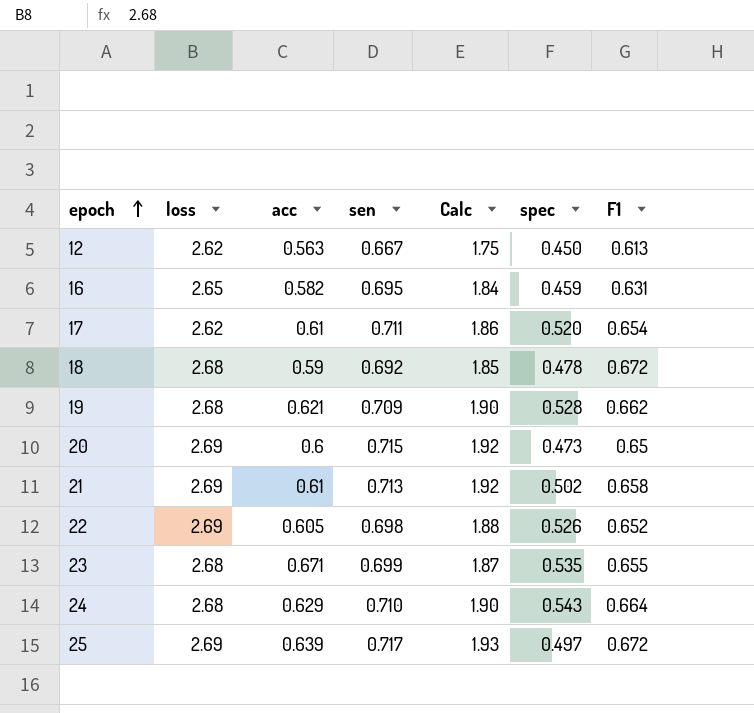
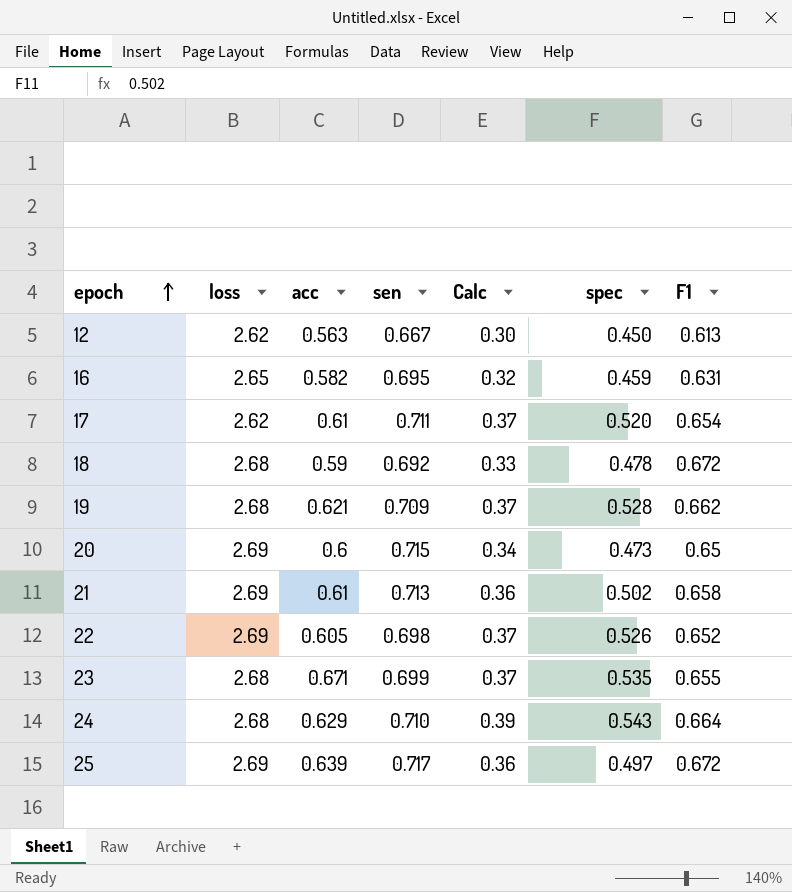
column Calc | formula: [loss] * [sen] -> [sen] * [spec]

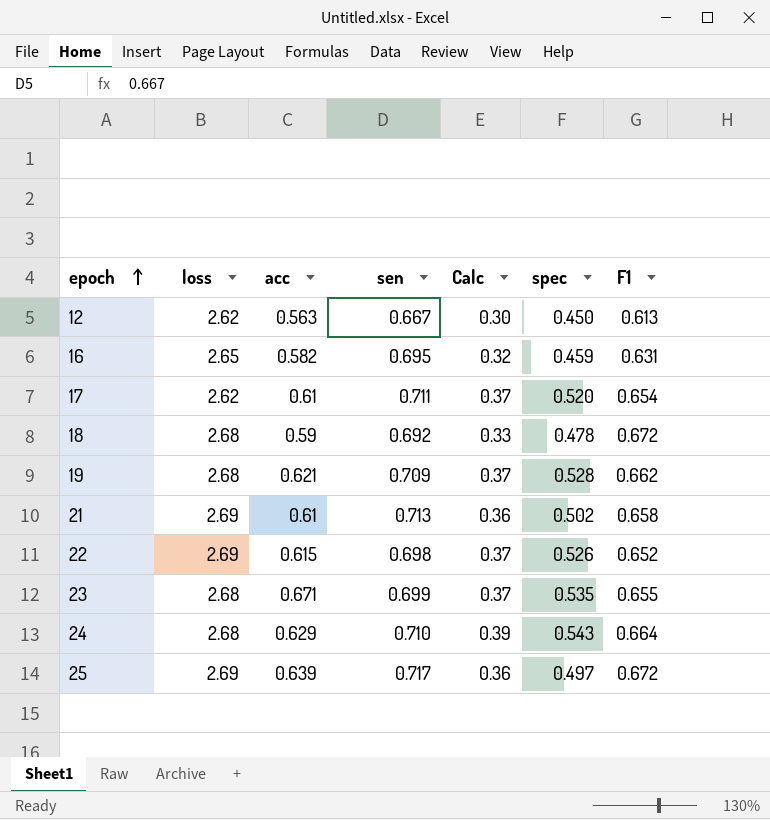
row 20: 2.69 | 0.6 | 0.715 | 0.34 | 0.473 | 0.65 -> none
22 | acc: 0.605 -> 0.615

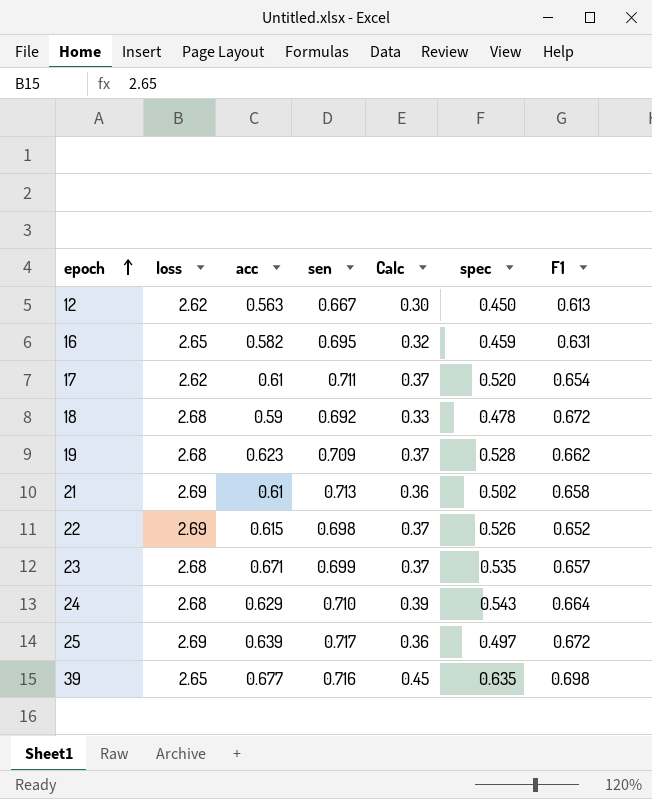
19 | acc: 0.621 -> 0.623
23 | F1: 0.655 -> 0.657
row 39: none -> 2.65 | 0.677 | 0.716 | 0.45 | 0.635 | 0.698

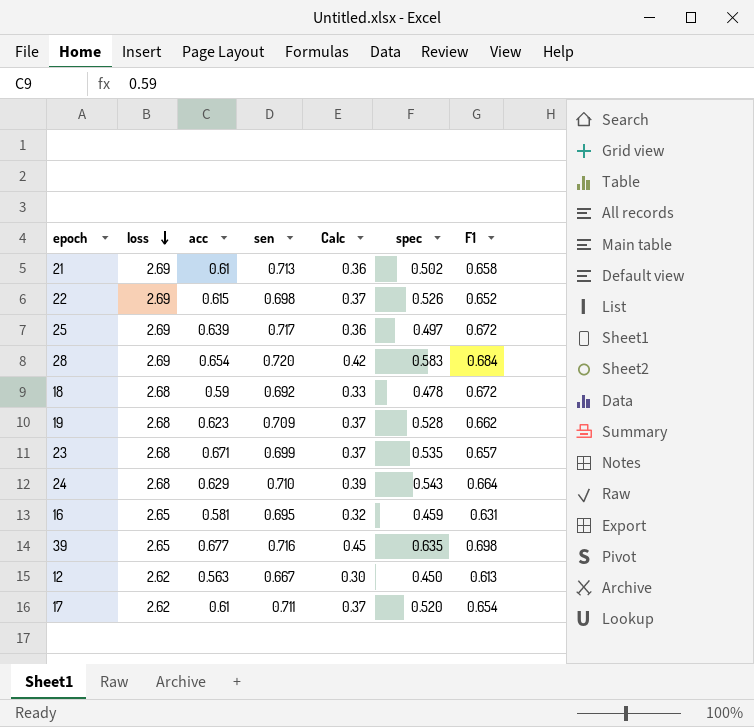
row order: epoch ascending -> loss descending
row 28: none -> 2.69 | 0.654 | 0.720 | 0.42 | 0.583 | 0.684
16 | acc: 0.582 -> 0.581

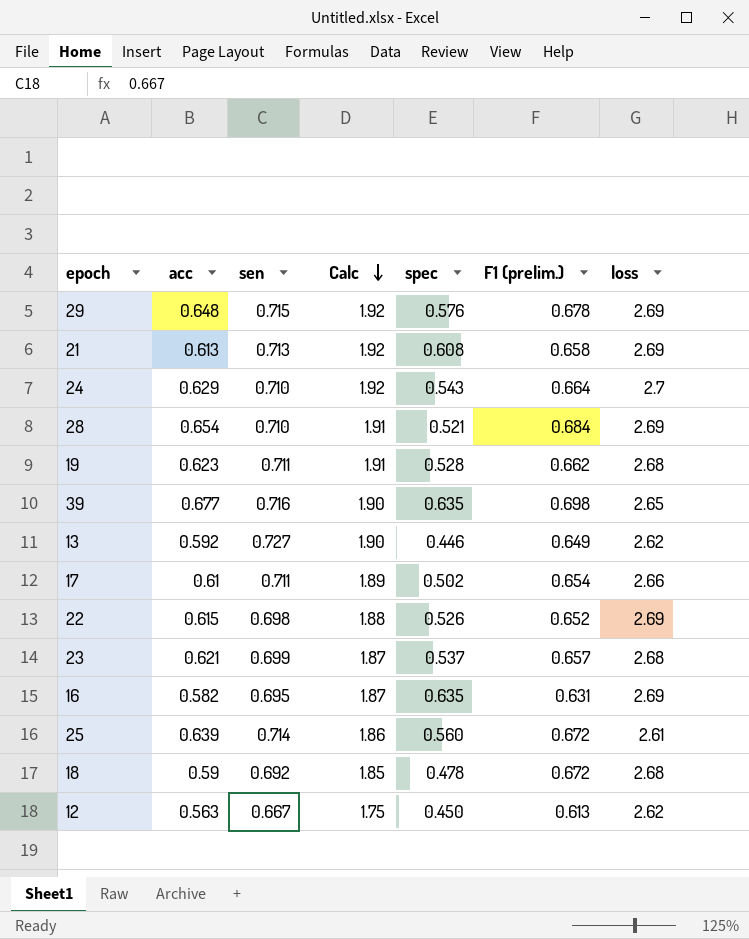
row order: loss descending -> Calc descending
column Calc | formula: [sen] * [spec] -> [sen] * [loss]
column name: F1 -> F1 (prelim.)
column loss | position: 2 -> 7
row 29: none -> 0.648 | 0.715 | 1.92 | 0.576 | 0.678 | 2.69
21 | acc: 0.61 -> 0.613
21 | spec: 0.502 -> 0.608
24 | loss: 2.68 -> 2.7
28 | sen: 0.720 -> 0.710
28 | spec: 0.583 -> 0.521
19 | sen: 0.709 -> 0.711
row 13: none -> 0.592 | 0.727 | 1.90 | 0.446 | 0.649 | 2.62
17 | spec: 0.520 -> 0.502
17 | loss: 2.62 -> 2.66
23 | acc: 0.671 -> 0.621
23 | spec: 0.535 -> 0.537
16 | acc: 0.581 -> 0.582
16 | spec: 0.459 -> 0.635
16 | loss: 2.65 -> 2.69
25 | sen: 0.717 -> 0.714
25 | spec: 0.497 -> 0.560
25 | loss: 2.69 -> 2.61

